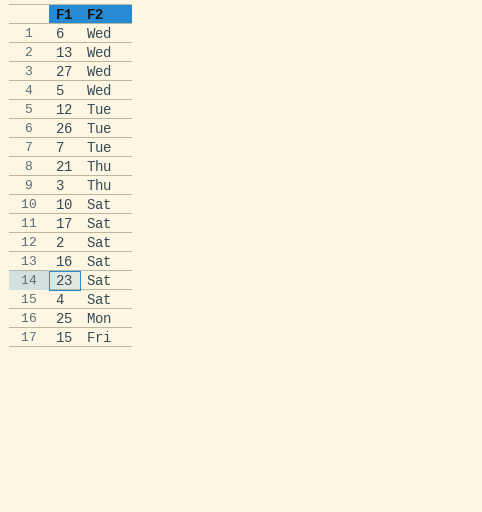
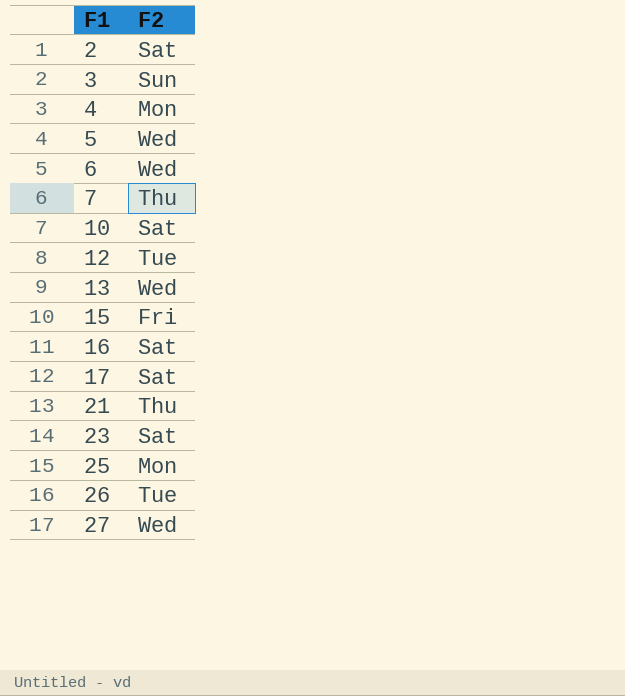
row order: F2 descending -> F1 ascending
3 | F2: Thu -> Sun
4 | F2: Sat -> Mon
7 | F2: Tue -> Thu

